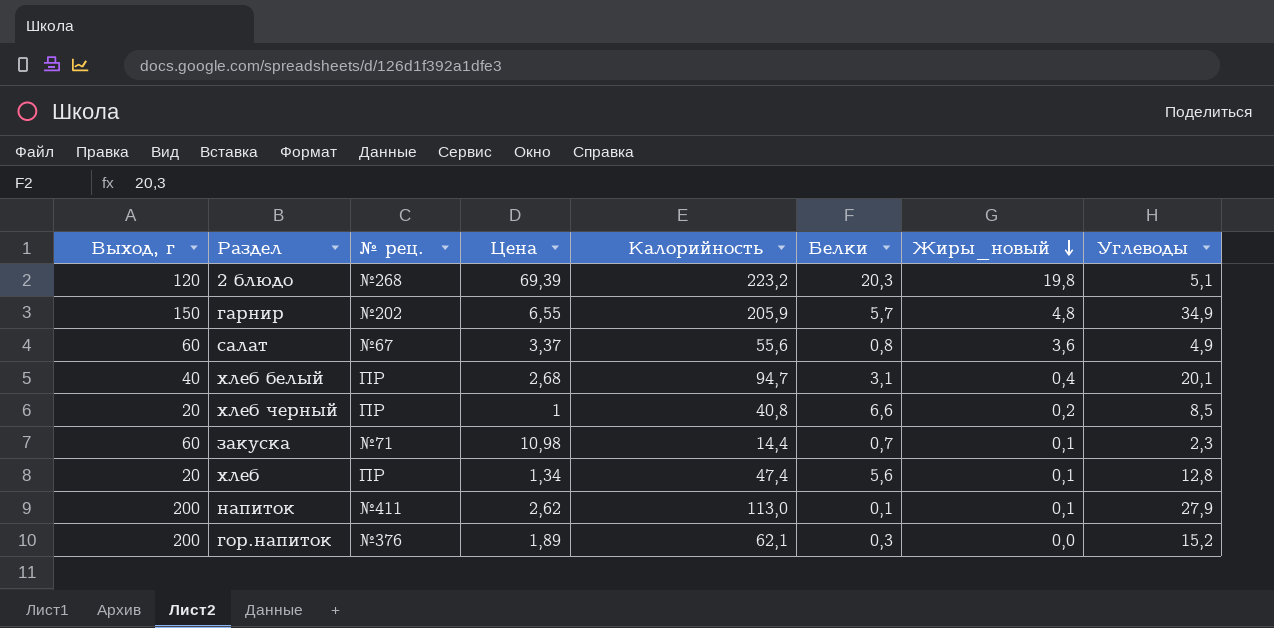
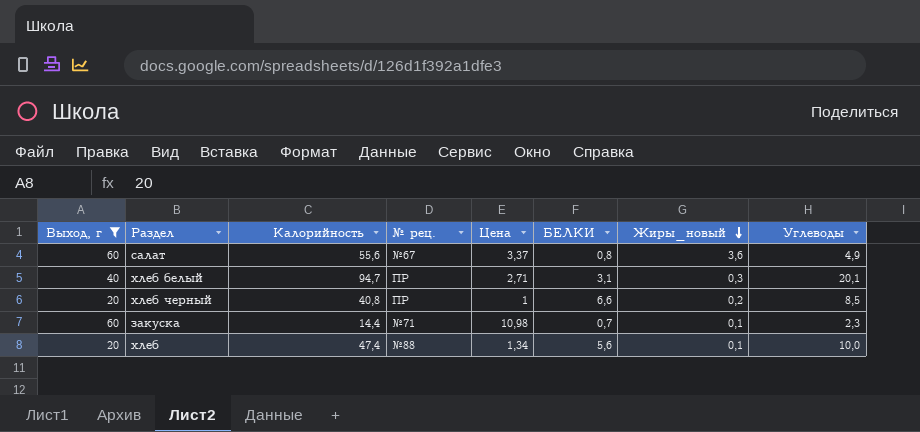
filter: none -> Выход, г <= 60
column Калорийность | position: 5 -> 3
column name: Белки -> БЕЛКИ
хлеб белый | Цена: 2,68 -> 2,71
хлеб белый | Жиры_новый: 0,4 -> 0,3
хлеб | № рец.: ПР -> №88
хлеб | Углеводы: 12,8 -> 10,0

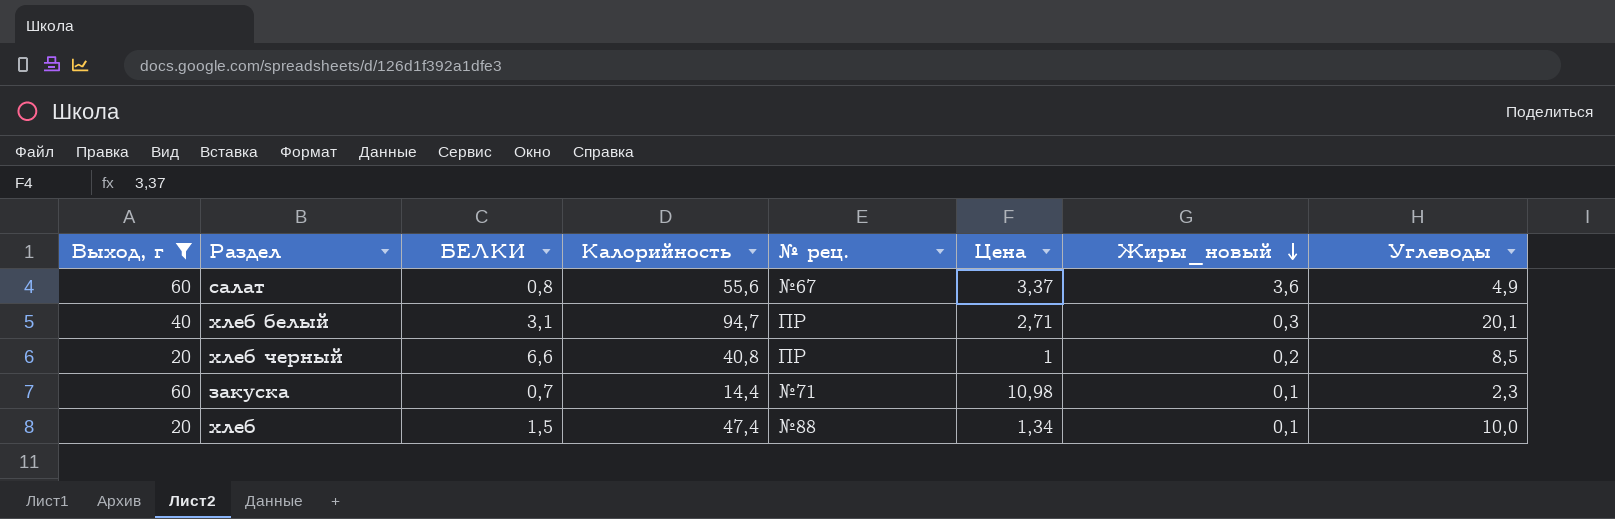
column БЕЛКИ | position: 6 -> 3
хлеб | БЕЛКИ: 5,6 -> 1,5

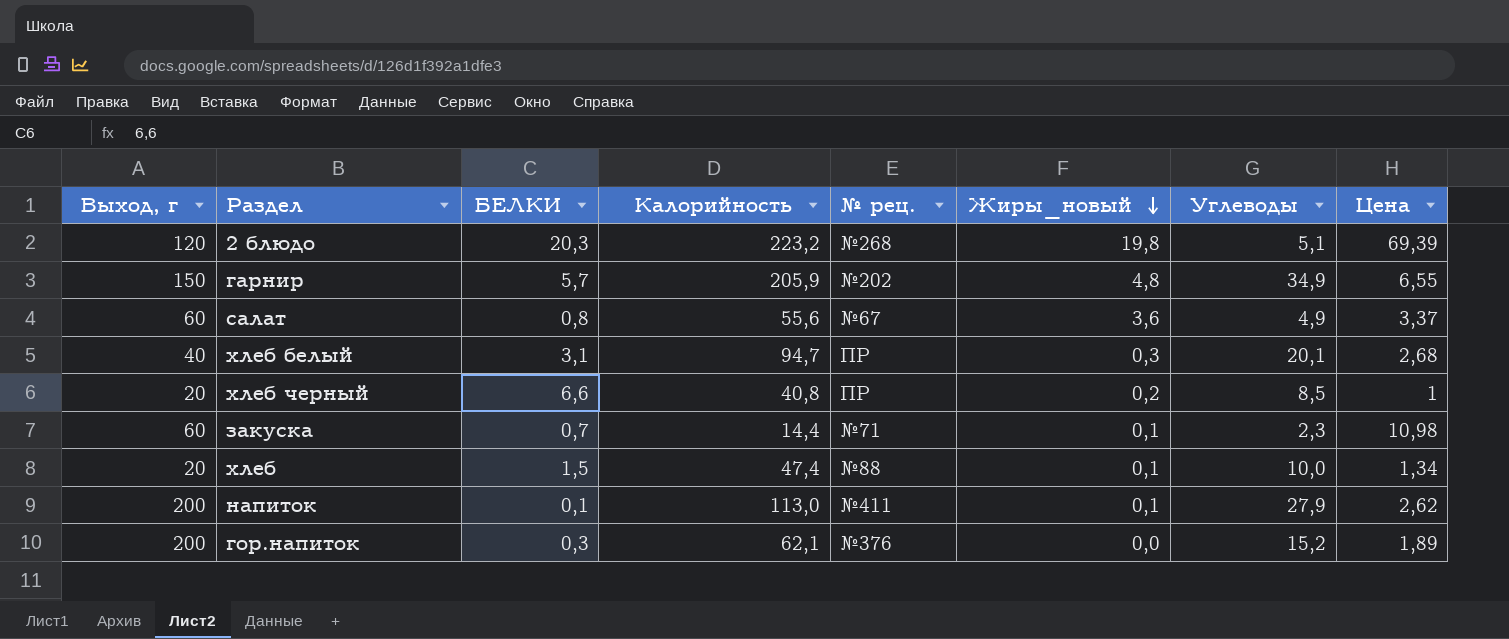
filter: Выход, г <= 60 -> none
column Цена | position: 6 -> 8
хлеб белый | Цена: 2,71 -> 2,68

